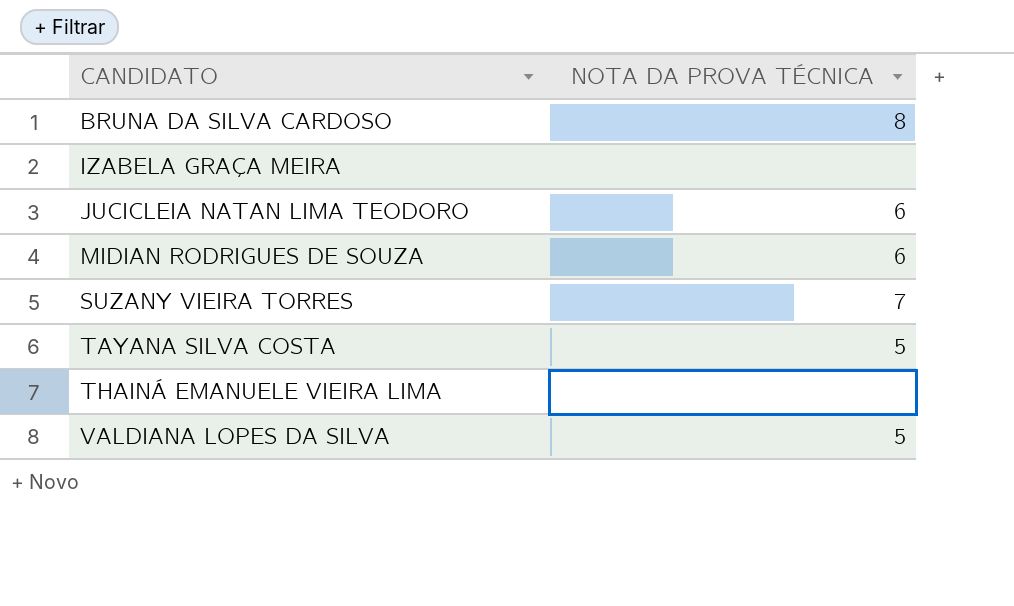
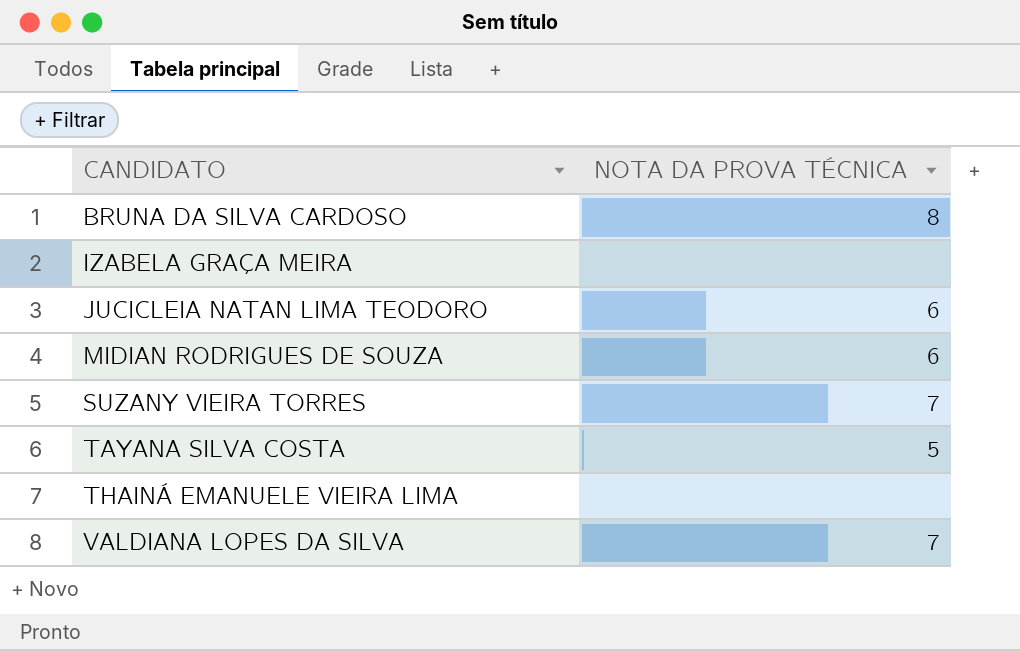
VALDIANA LOPES DA SILVA | NOTA DA PROVA TÉCNICA: 5 -> 7

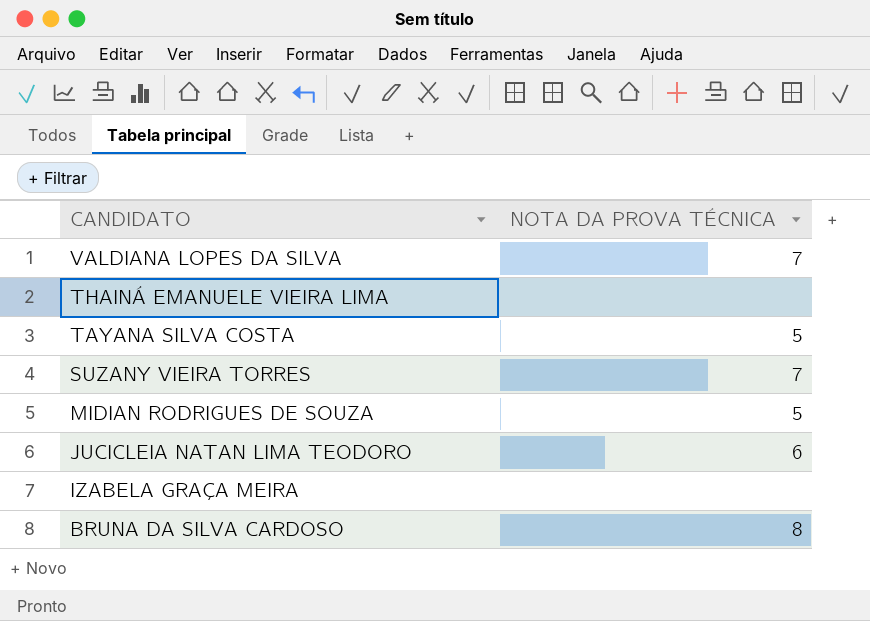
row order: CANDIDATO ascending -> CANDIDATO descending
MIDIAN RODRIGUES DE SOUZA | NOTA DA PROVA TÉCNICA: 6 -> 5

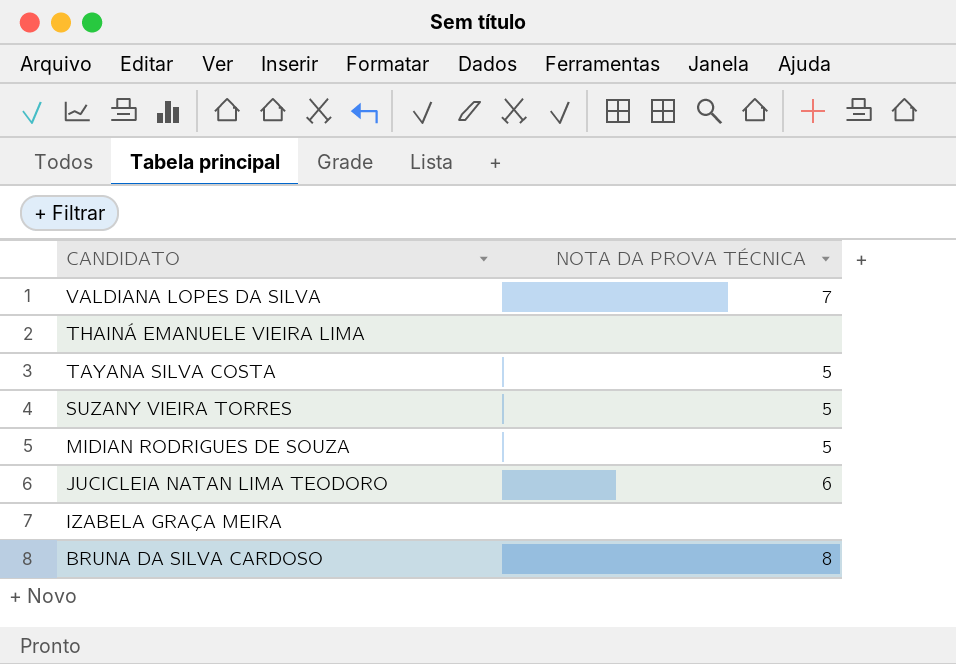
SUZANY VIEIRA TORRES | NOTA DA PROVA TÉCNICA: 7 -> 5

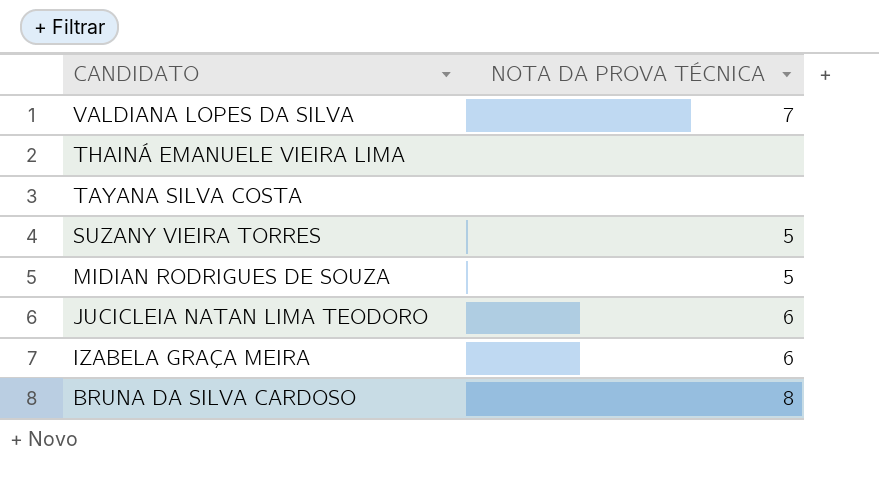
TAYANA SILVA COSTA | NOTA DA PROVA TÉCNICA: 5 -> none
IZABELA GRAÇA MEIRA | NOTA DA PROVA TÉCNICA: none -> 6

